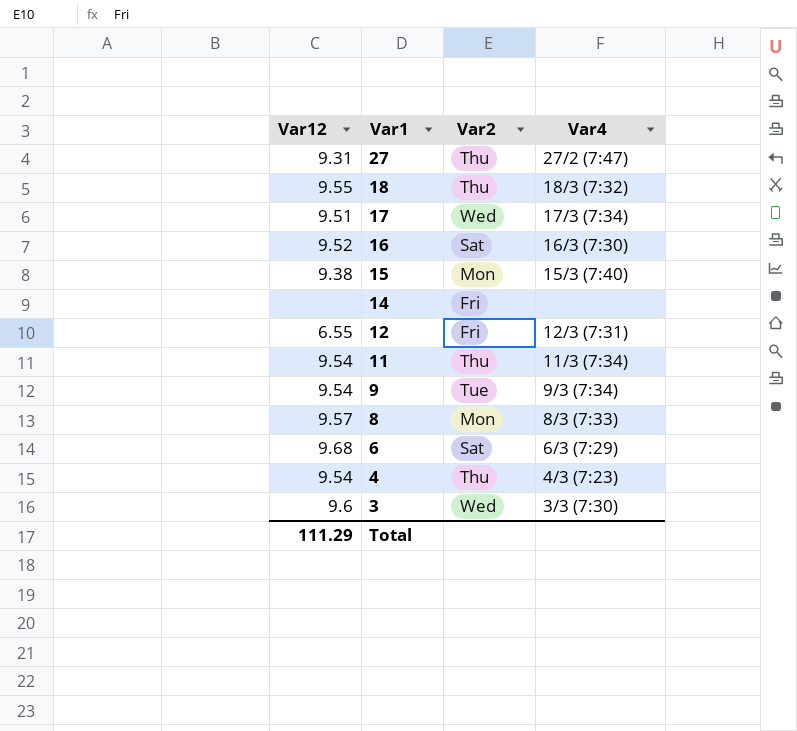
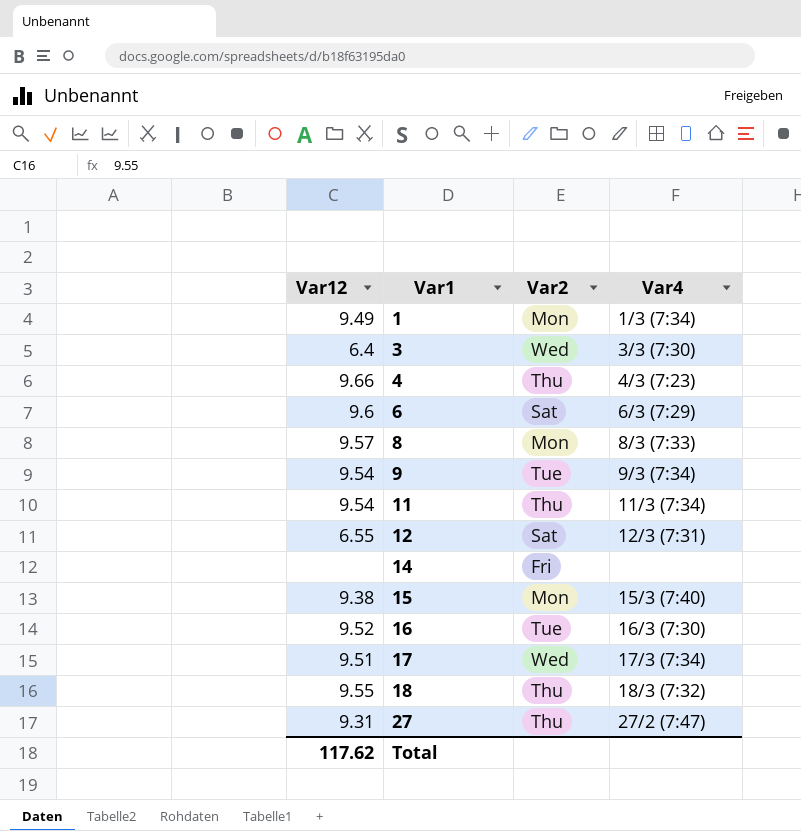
row order: Var1 descending -> Var1 ascending
row 1: none -> 9.49 | Mon | 1/3 (7:34)
3 | Var12: 9.6 -> 6.4
4 | Var12: 9.54 -> 9.66
6 | Var12: 9.68 -> 9.6
12 | Var2: Fri -> Sat
16 | Var2: Sat -> Tue
Total | Var12: 111.29 -> 117.62

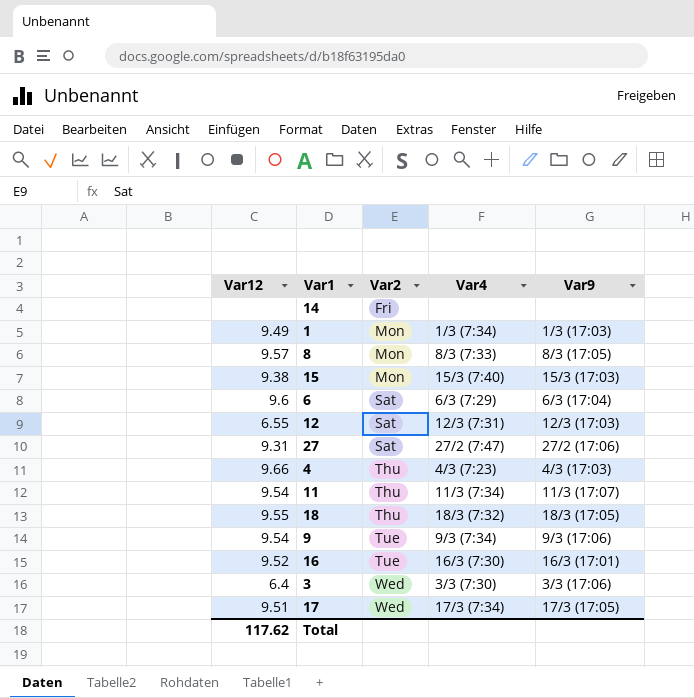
row order: Var1 ascending -> Var2 ascending
column Var9 | position: none -> 5
27 | Var2: Thu -> Sat

